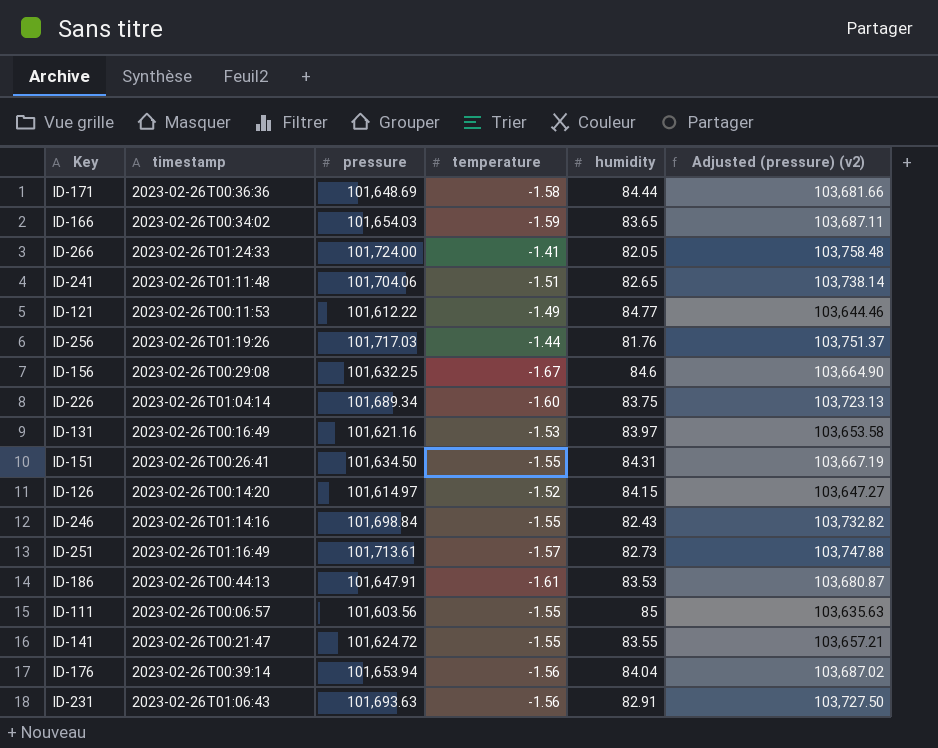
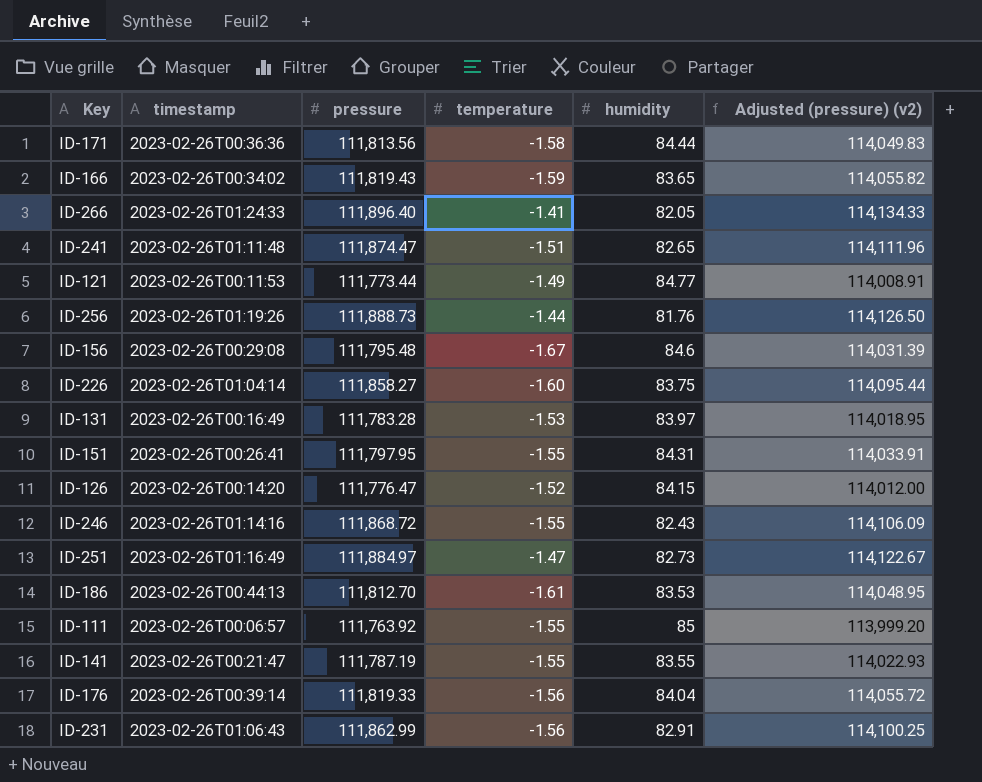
ID-171 | pressure: 101,648.69 -> 111,813.56
ID-171 | Adjusted (pressure) (v2): 103,681.66 -> 114,049.83
ID-166 | pressure: 101,654.03 -> 111,819.43
ID-166 | Adjusted (pressure) (v2): 103,687.11 -> 114,055.82
ID-266 | pressure: 101,724.00 -> 111,896.40
ID-266 | Adjusted (pressure) (v2): 103,758.48 -> 114,134.33
ID-241 | pressure: 101,704.06 -> 111,874.47
ID-241 | Adjusted (pressure) (v2): 103,738.14 -> 114,111.96
ID-121 | pressure: 101,612.22 -> 111,773.44
ID-121 | Adjusted (pressure) (v2): 103,644.46 -> 114,008.91
ID-256 | pressure: 101,717.03 -> 111,888.73
ID-256 | Adjusted (pressure) (v2): 103,751.37 -> 114,126.50
ID-156 | pressure: 101,632.25 -> 111,795.48
ID-156 | Adjusted (pressure) (v2): 103,664.90 -> 114,031.39
ID-226 | pressure: 101,689.34 -> 111,858.27
ID-226 | Adjusted (pressure) (v2): 103,723.13 -> 114,095.44
ID-131 | pressure: 101,621.16 -> 111,783.28
ID-131 | Adjusted (pressure) (v2): 103,653.58 -> 114,018.95
ID-151 | pressure: 101,634.50 -> 111,797.95
ID-151 | Adjusted (pressure) (v2): 103,667.19 -> 114,033.91
ID-126 | pressure: 101,614.97 -> 111,776.47
ID-126 | Adjusted (pressure) (v2): 103,647.27 -> 114,012.00
ID-246 | pressure: 101,698.84 -> 111,868.72
ID-246 | Adjusted (pressure) (v2): 103,732.82 -> 114,106.09
ID-251 | pressure: 101,713.61 -> 111,884.97
ID-251 | temperature: -1.57 -> -1.47
ID-251 | Adjusted (pressure) (v2): 103,747.88 -> 114,122.67
ID-186 | pressure: 101,647.91 -> 111,812.70
ID-186 | Adjusted (pressure) (v2): 103,680.87 -> 114,048.95
ID-111 | pressure: 101,603.56 -> 111,763.92
ID-111 | Adjusted (pressure) (v2): 103,635.63 -> 113,999.20
ID-141 | pressure: 101,624.72 -> 111,787.19
ID-141 | Adjusted (pressure) (v2): 103,657.21 -> 114,022.93
ID-176 | pressure: 101,653.94 -> 111,819.33
ID-176 | Adjusted (pressure) (v2): 103,687.02 -> 114,055.72
ID-231 | pressure: 101,693.63 -> 111,862.99
ID-231 | Adjusted (pressure) (v2): 103,727.50 -> 114,100.25

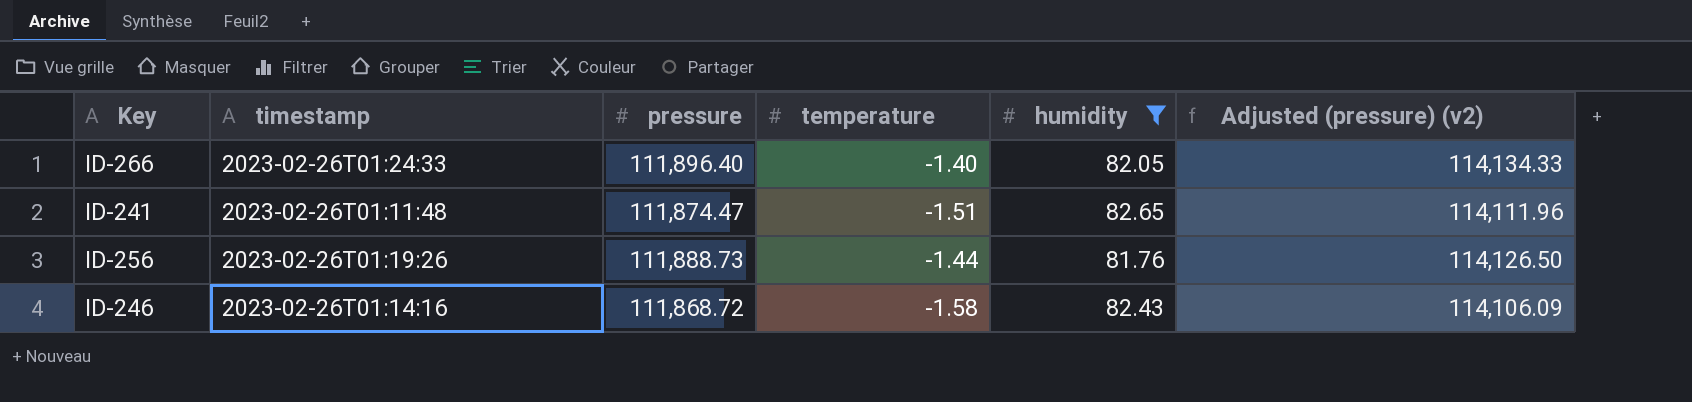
filter: none -> humidity <= 82.65
ID-266 | temperature: -1.41 -> -1.40
ID-246 | temperature: -1.55 -> -1.58

